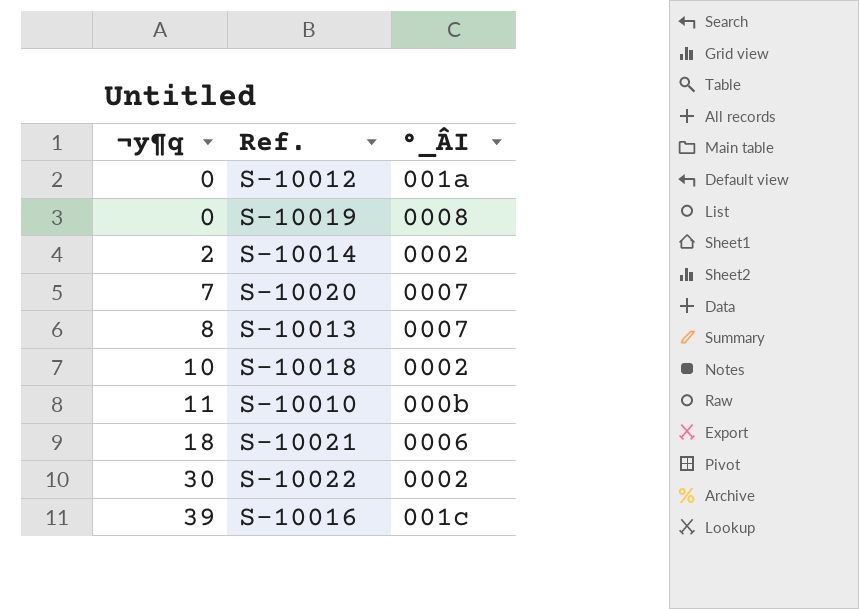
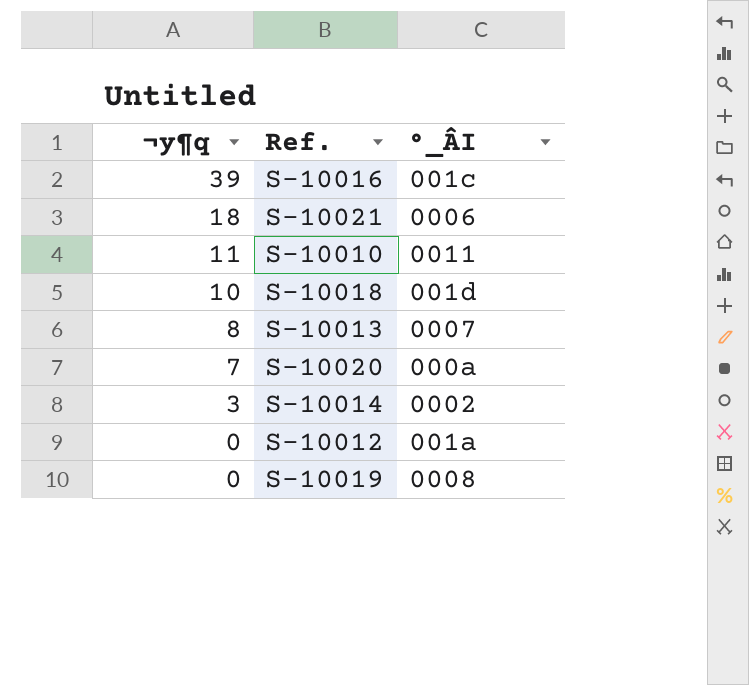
row order: ¬y¶q ascending -> ¬y¶q descending
row S-10022: 30 | 0002 -> none
S-10010 | °_ÂI: 000b -> 0011
S-10018 | °_ÂI: 0002 -> 001d
S-10020 | °_ÂI: 0007 -> 000a
S-10014 | ¬y¶q: 2 -> 3

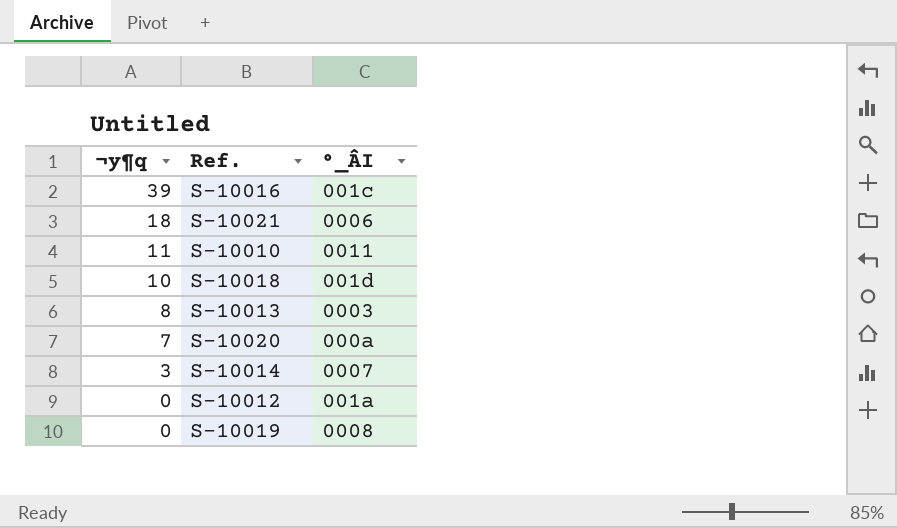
S-10013 | °_ÂI: 0007 -> 0003
S-10014 | °_ÂI: 0002 -> 0007

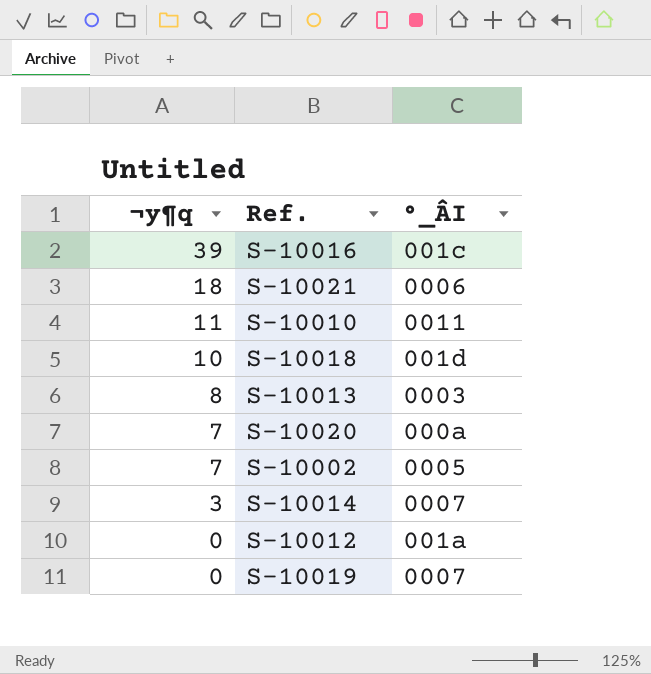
row S-10002: none -> 7 | 0005
S-10019 | °_ÂI: 0008 -> 0007

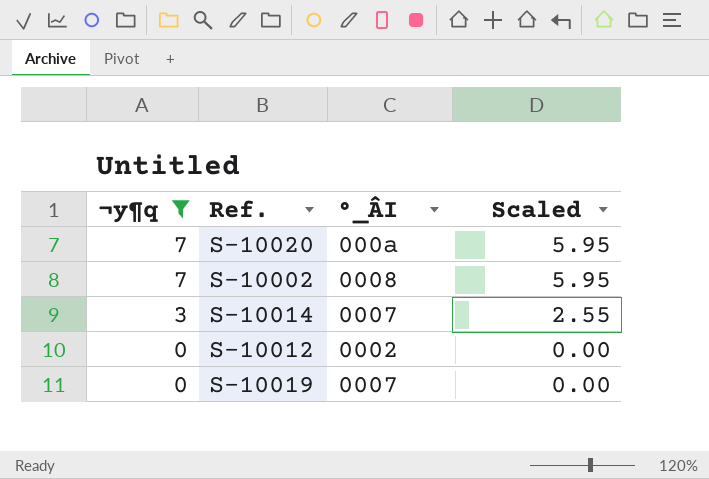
filter: none -> ¬y¶q <= 7
column Scaled | formula: none -> [¬y¶q] * 0.85
S-10002 | °_ÂI: 0005 -> 0008
S-10012 | °_ÂI: 001a -> 0002

